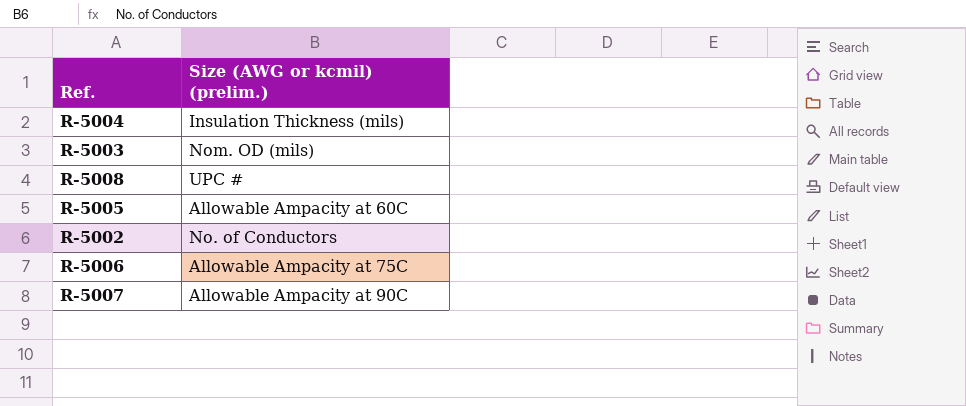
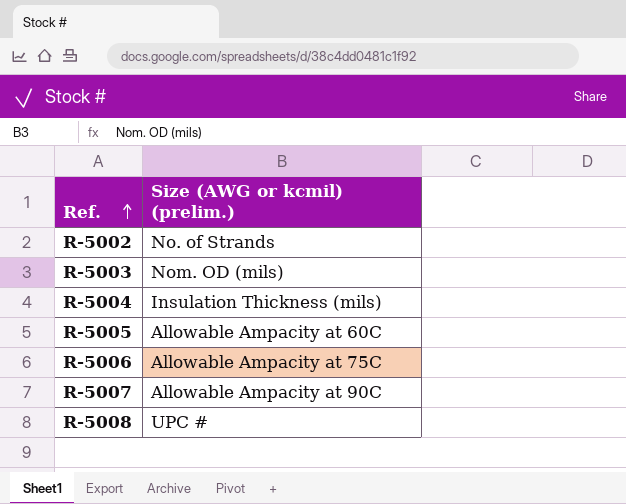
row order: none -> Ref. ascending
R-5002 | Size (AWG or kcmil) (prelim.): No. of Conductors -> No. of Strands

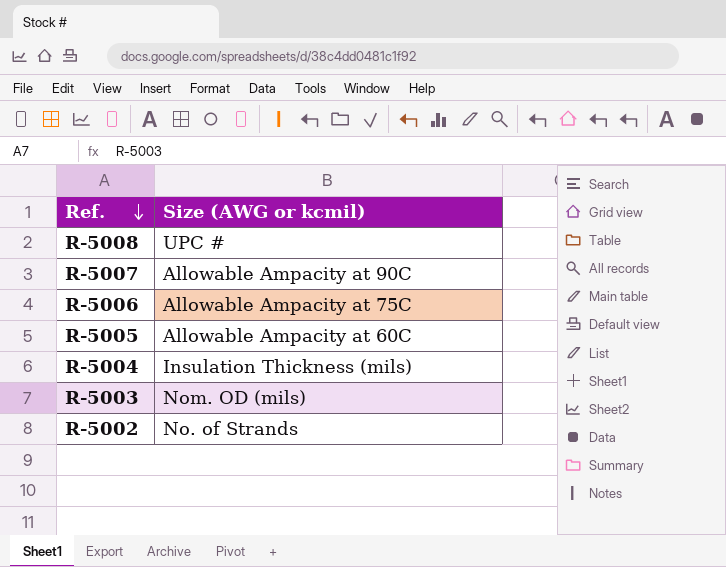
row order: Ref. ascending -> Ref. descending
column name: Size (AWG or kcmil) (prelim.) -> Size (AWG or kcmil)

